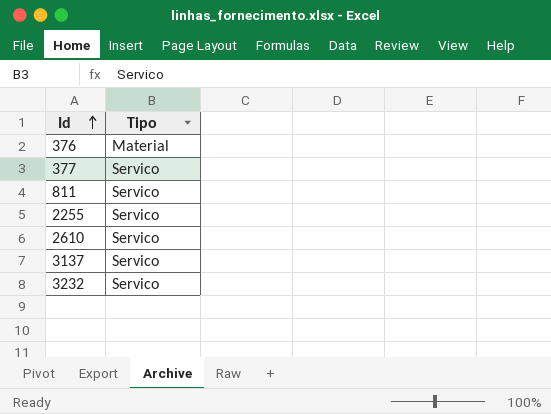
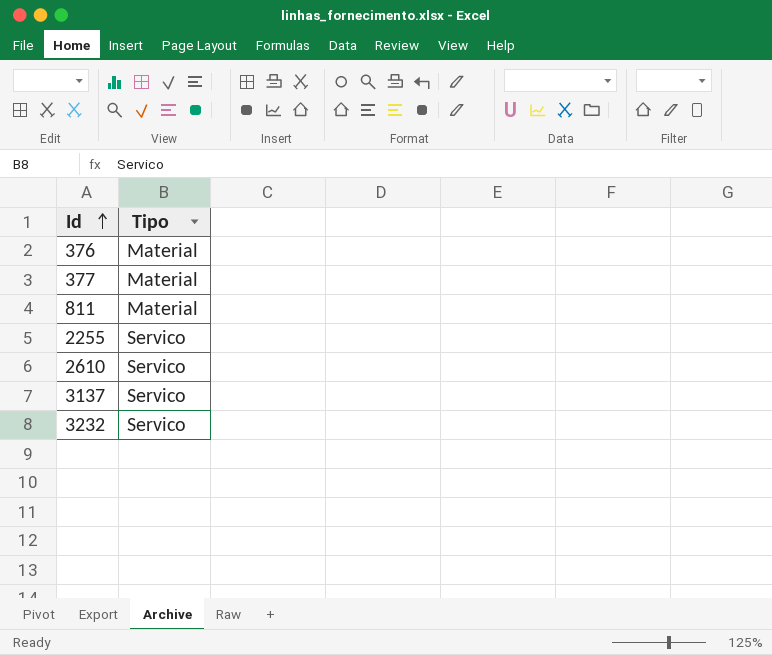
377 | Tipo: Servico -> Material
811 | Tipo: Servico -> Material

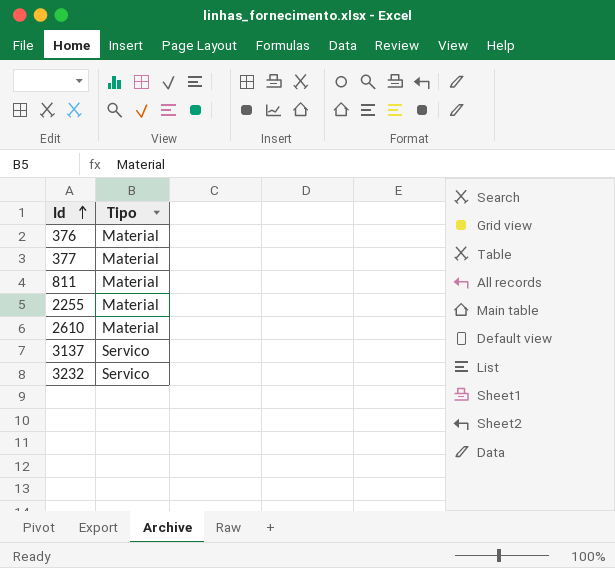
2255 | Tipo: Servico -> Material
2610 | Tipo: Servico -> Material

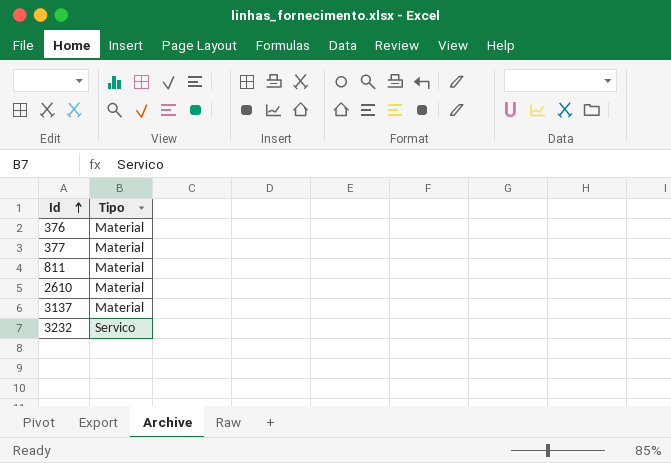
row 2255: Material -> none
3137 | Tipo: Servico -> Material

